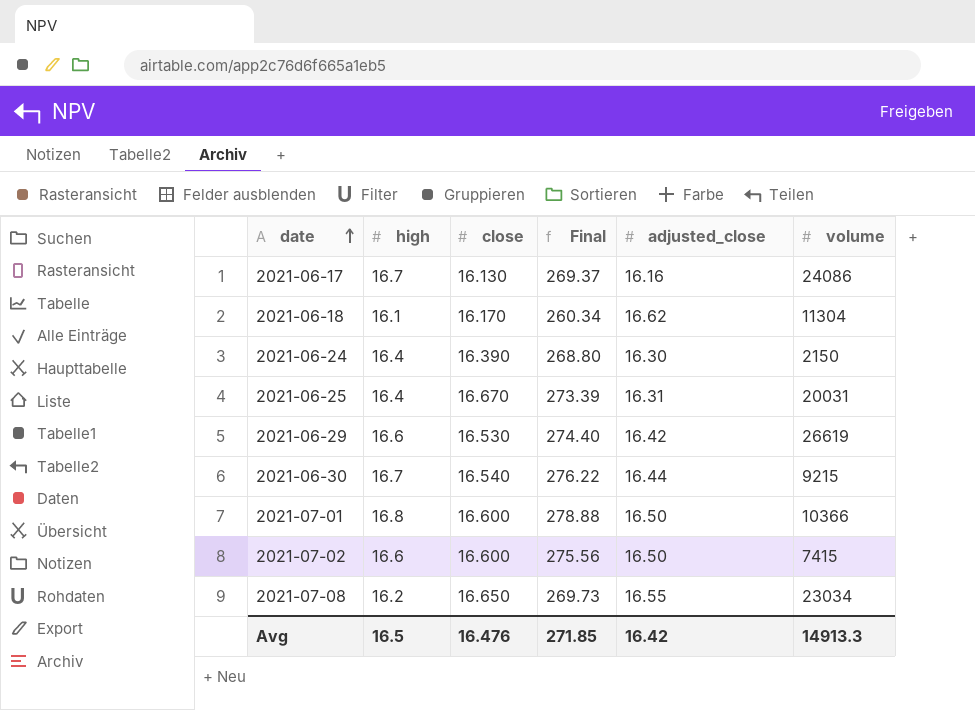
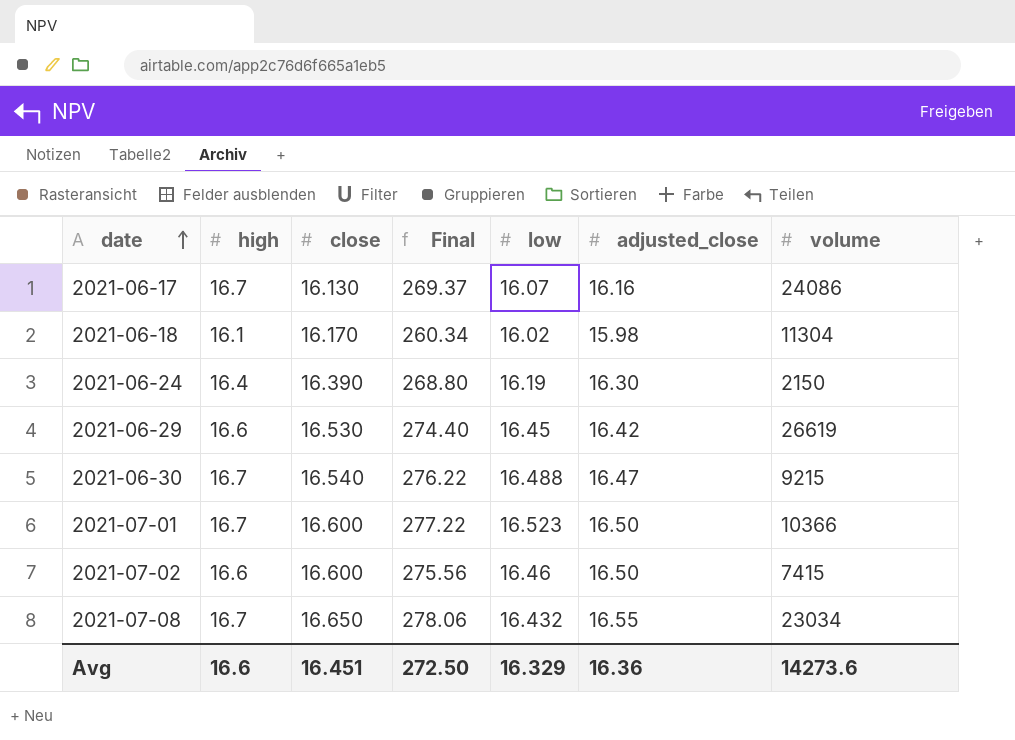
column low | position: none -> 5
row 2021-06-25: 16.4 | 16.670 | 273.39 | 16.31 | 20031 -> none
2021-06-18 | adjusted_close: 16.62 -> 15.98
2021-06-30 | adjusted_close: 16.44 -> 16.47
2021-07-01 | high: 16.8 -> 16.7
2021-07-01 | Final: 278.88 -> 277.22
2021-07-08 | high: 16.2 -> 16.7
2021-07-08 | Final: 269.73 -> 278.06
Avg | high: 16.5 -> 16.6
Avg | close: 16.476 -> 16.451
Avg | Final: 271.85 -> 272.50
Avg | adjusted_close: 16.42 -> 16.36
Avg | volume: 14913.3 -> 14273.6

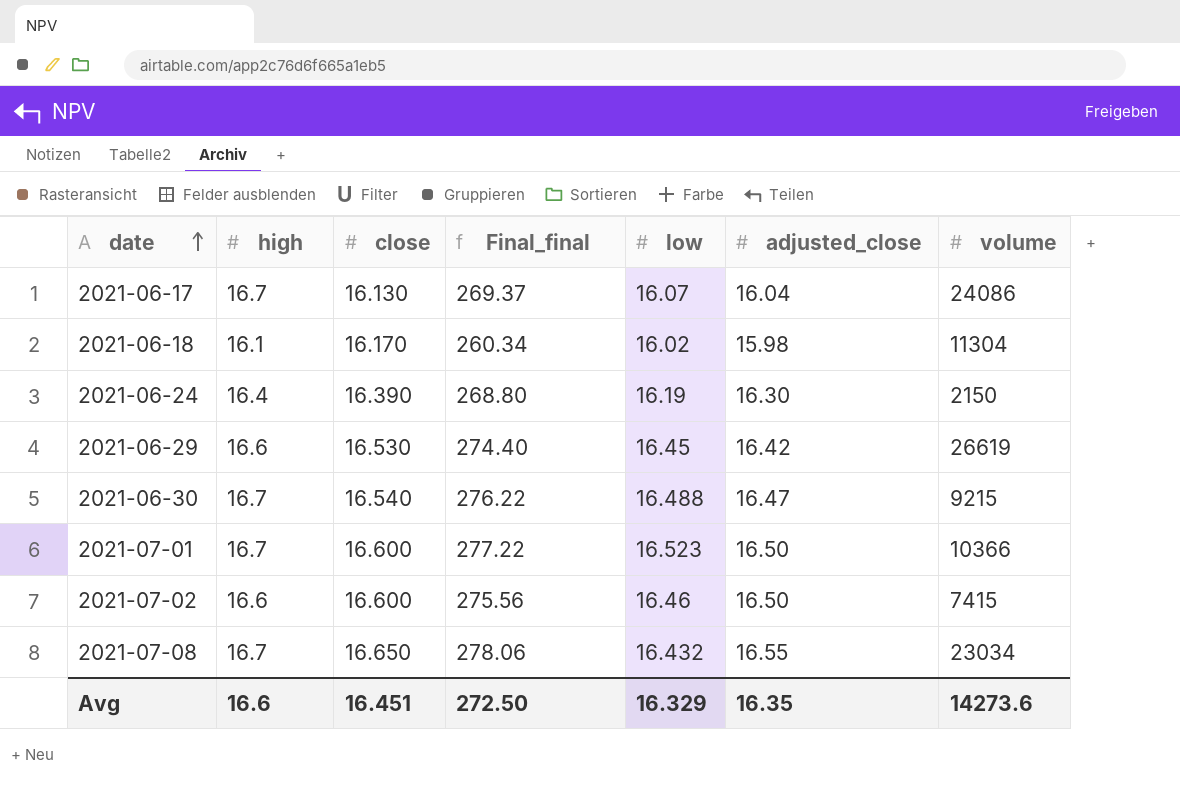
column name: Final -> Final_final
2021-06-17 | adjusted_close: 16.16 -> 16.04
Avg | adjusted_close: 16.36 -> 16.35

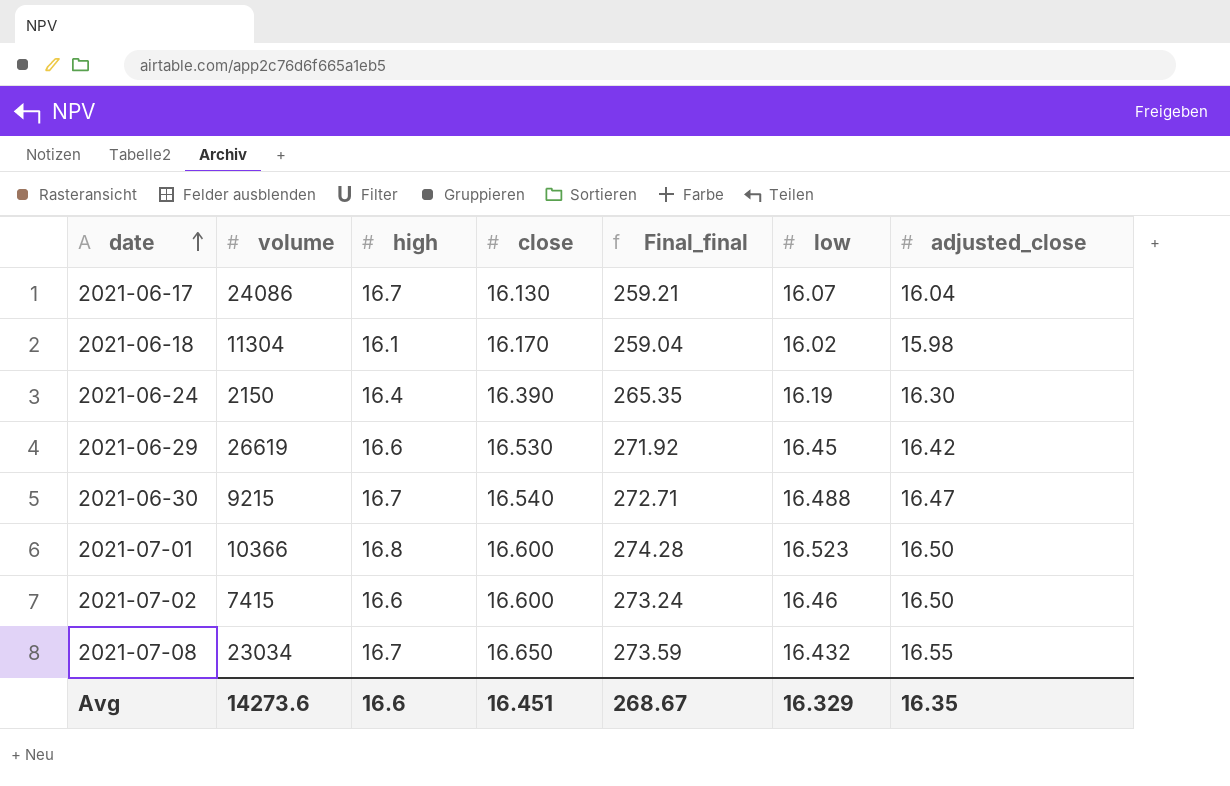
column volume | position: 7 -> 2
column Final_final | formula: [high] * [close] -> [close] * [low]
2021-07-01 | high: 16.7 -> 16.8
Avg | Final_final: 272.50 -> 268.67

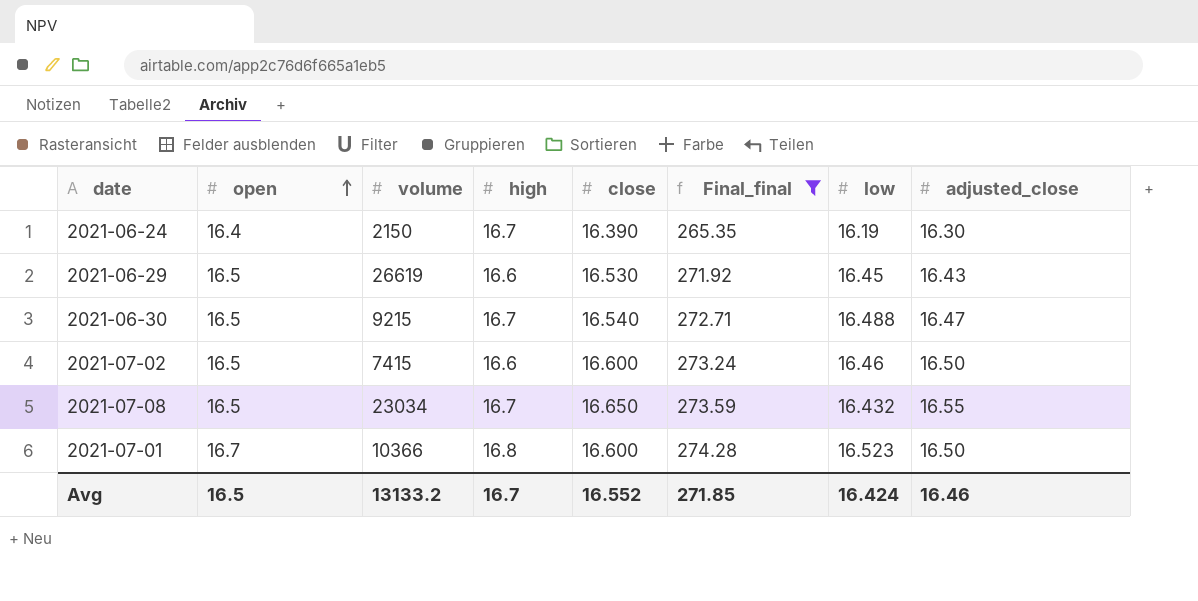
filter: none -> Final_final >= 265.35
row order: date ascending -> open ascending
column open | position: none -> 2
2021-06-24 | high: 16.4 -> 16.7
2021-06-29 | adjusted_close: 16.42 -> 16.43
Avg | volume: 14273.6 -> 13133.2
Avg | high: 16.6 -> 16.7
Avg | close: 16.451 -> 16.552
Avg | Final_final: 268.67 -> 271.85
Avg | low: 16.329 -> 16.424
Avg | adjusted_close: 16.35 -> 16.46

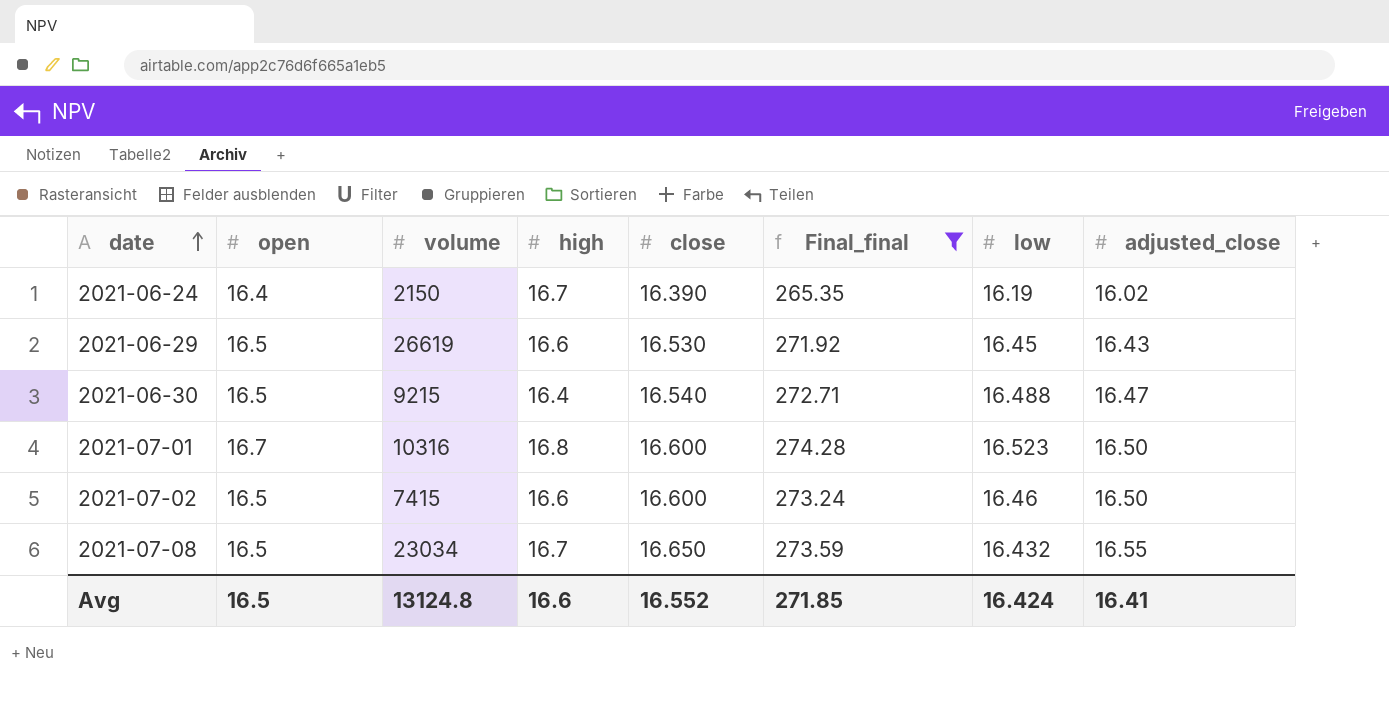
row order: open ascending -> date ascending
2021-06-24 | adjusted_close: 16.30 -> 16.02
2021-06-30 | high: 16.7 -> 16.4
2021-07-01 | volume: 10366 -> 10316
Avg | volume: 13133.2 -> 13124.8
Avg | high: 16.7 -> 16.6
Avg | adjusted_close: 16.46 -> 16.41

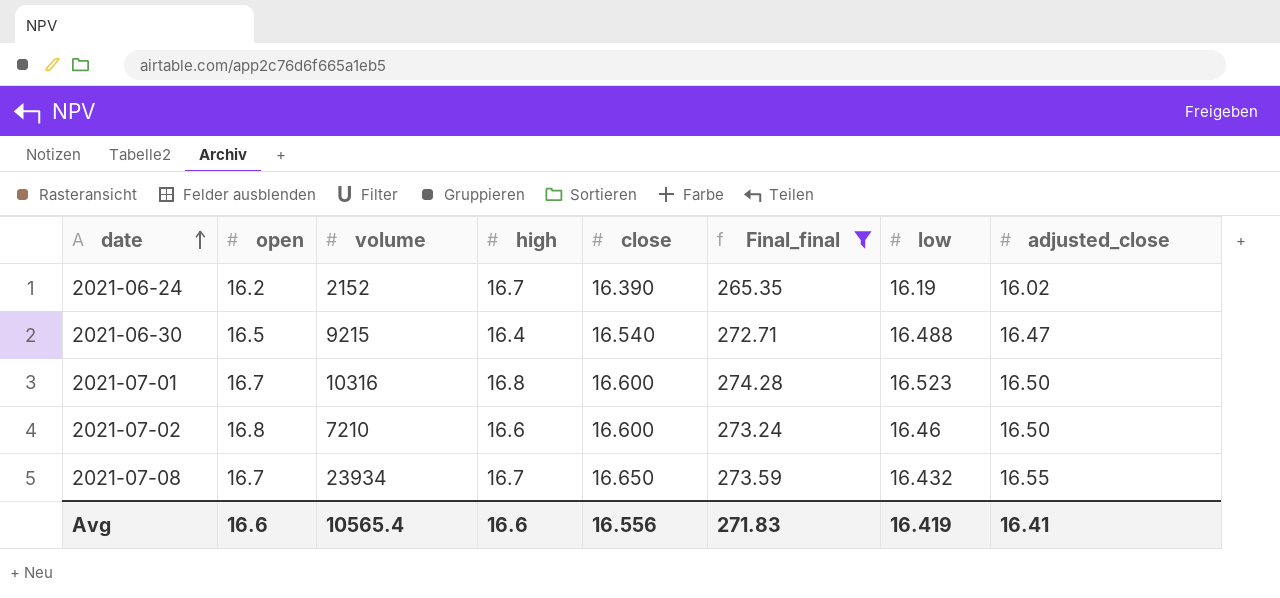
row 2021-06-29: 16.5 | 26619 | 16.6 | 16.530 | 271.92 | 16.45 | 16.43 -> none
2021-06-24 | open: 16.4 -> 16.2
2021-06-24 | volume: 2150 -> 2152
2021-07-02 | open: 16.5 -> 16.8
2021-07-02 | volume: 7415 -> 7210
2021-07-08 | open: 16.5 -> 16.7
2021-07-08 | volume: 23034 -> 23934
Avg | open: 16.5 -> 16.6
Avg | volume: 13124.8 -> 10565.4
Avg | close: 16.552 -> 16.556
Avg | Final_final: 271.85 -> 271.83
Avg | low: 16.424 -> 16.419

